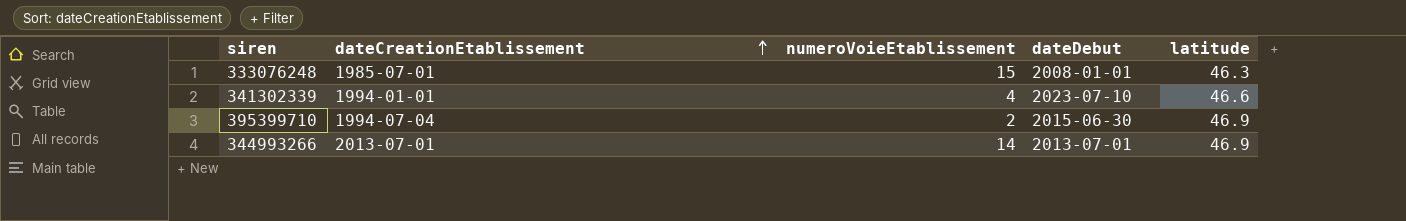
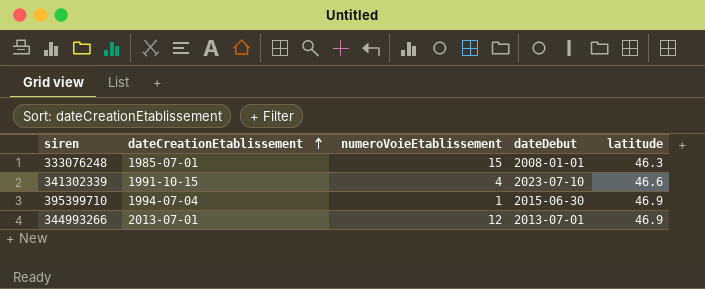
341302339 | dateCreationEtablissement: 1994-01-01 -> 1991-10-15
395399710 | numeroVoieEtablissement: 2 -> 1
344993266 | numeroVoieEtablissement: 14 -> 12

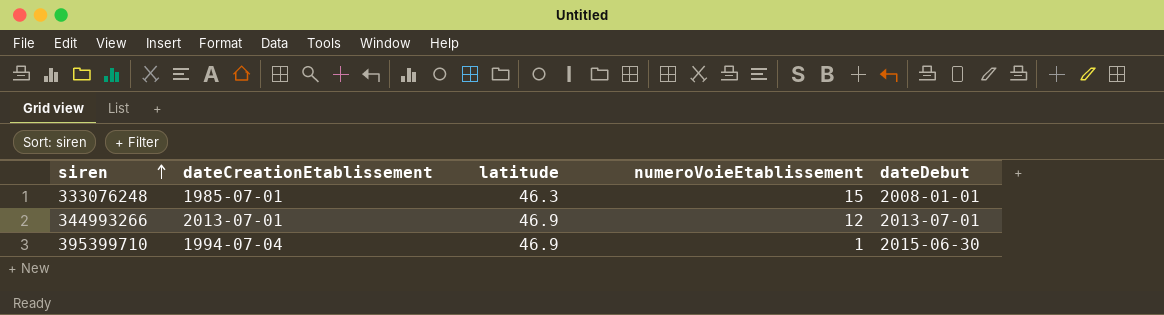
row order: dateCreationEtablissement ascending -> siren ascending
column latitude | position: 5 -> 3
row 341302339: 1991-10-15 | 4 | 2023-07-10 | 46.6 -> none

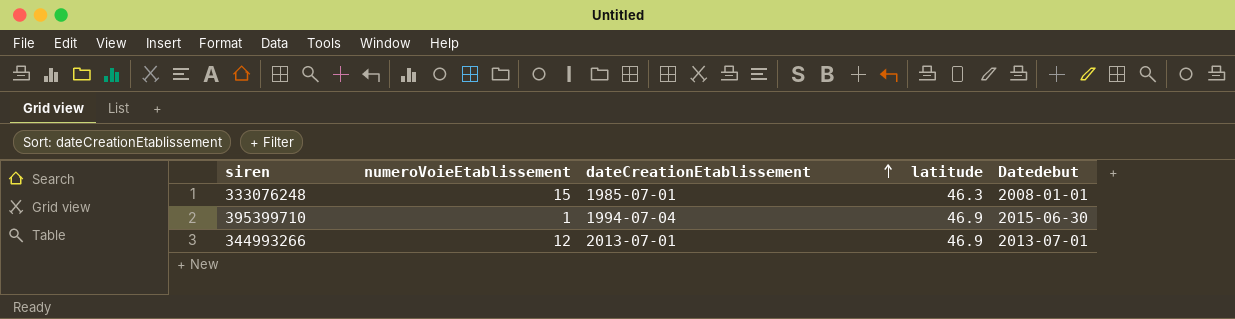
row order: siren ascending -> dateCreationEtablissement ascending
column numeroVoieEtablissement | position: 4 -> 2
column name: dateDebut -> Datedebut

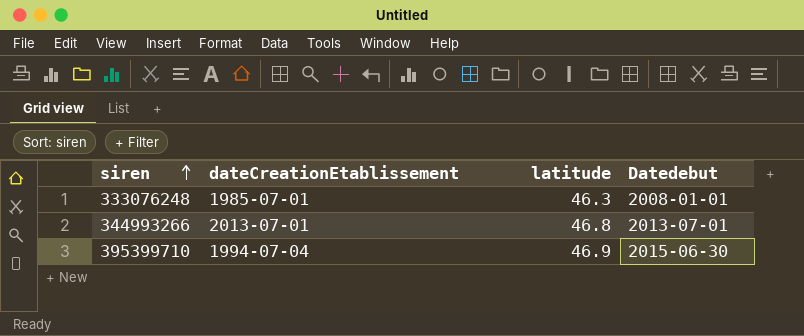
row order: dateCreationEtablissement ascending -> siren ascending
column numeroVoieEtablissement | position: 2 -> none
344993266 | latitude: 46.9 -> 46.8

